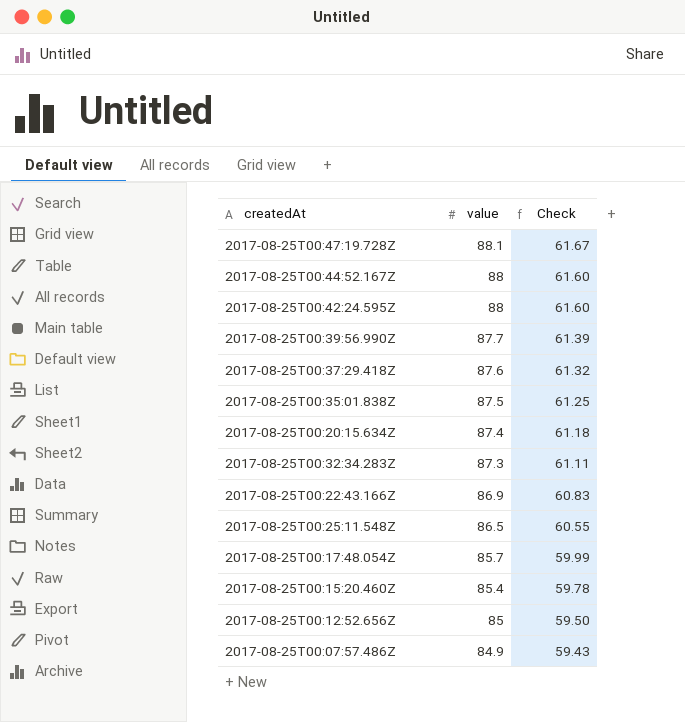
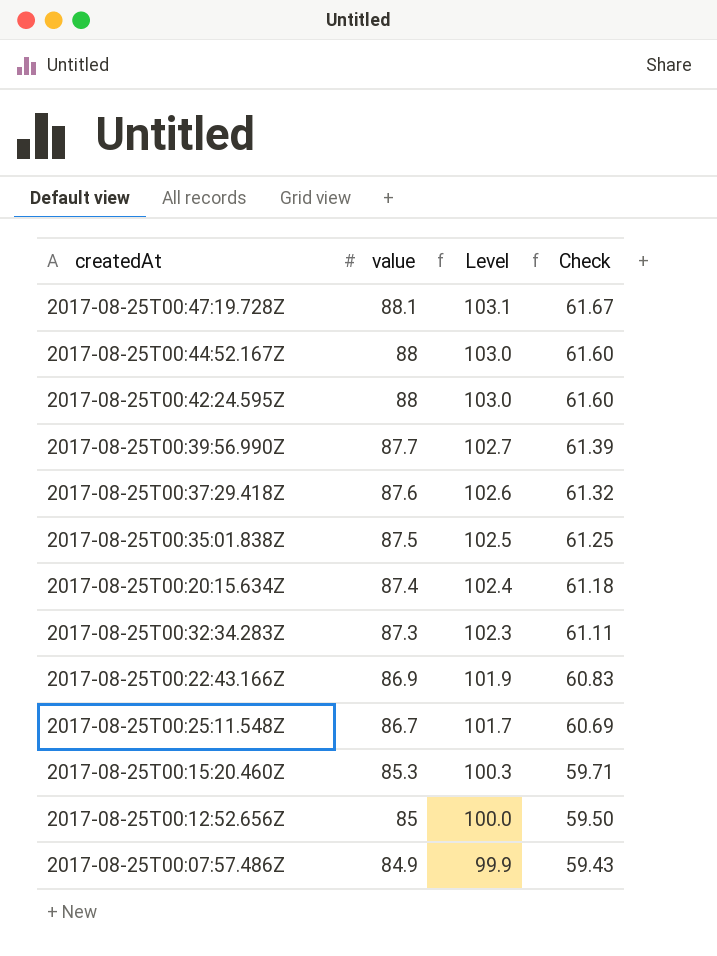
column Level | formula: none -> [value] + 15
row 2017-08-25T00:17:48.054Z: 85.7 | 59.99 -> none
2017-08-25T00:25:11.548Z | value: 86.5 -> 86.7
2017-08-25T00:25:11.548Z | Check: 60.55 -> 60.69
2017-08-25T00:15:20.460Z | value: 85.4 -> 85.3
2017-08-25T00:15:20.460Z | Check: 59.78 -> 59.71

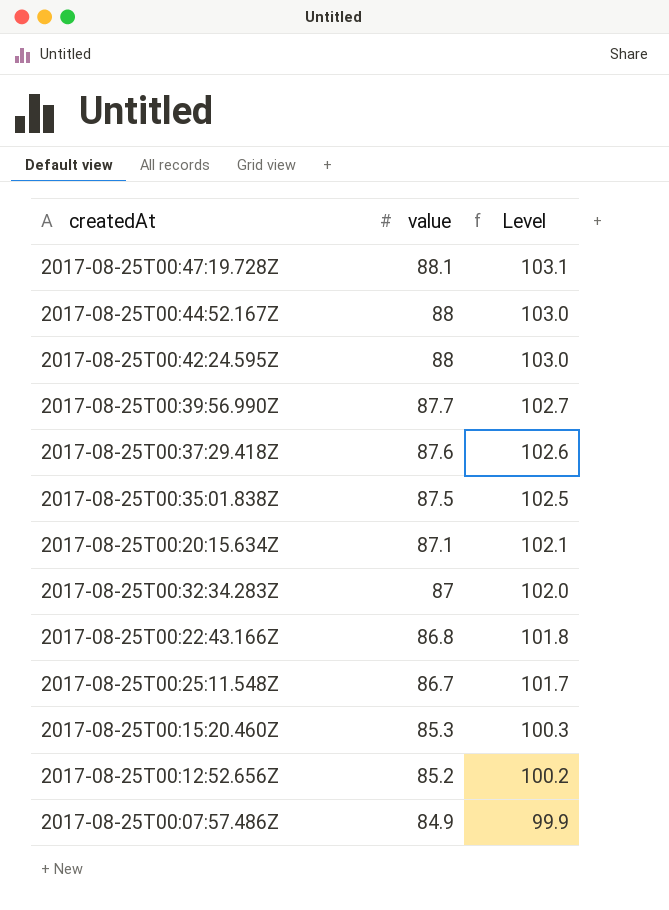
column Check | formula: [value] * 0.7 -> none
2017-08-25T00:20:15.634Z | value: 87.4 -> 87.1
2017-08-25T00:20:15.634Z | Level: 102.4 -> 102.1
2017-08-25T00:32:34.283Z | value: 87.3 -> 87
2017-08-25T00:32:34.283Z | Level: 102.3 -> 102.0
2017-08-25T00:22:43.166Z | value: 86.9 -> 86.8
2017-08-25T00:22:43.166Z | Level: 101.9 -> 101.8
2017-08-25T00:12:52.656Z | value: 85 -> 85.2
2017-08-25T00:12:52.656Z | Level: 100.0 -> 100.2

